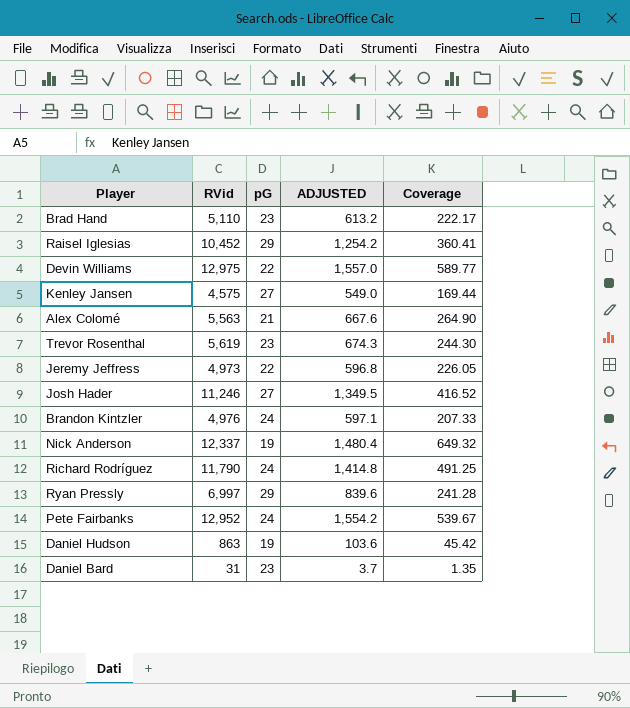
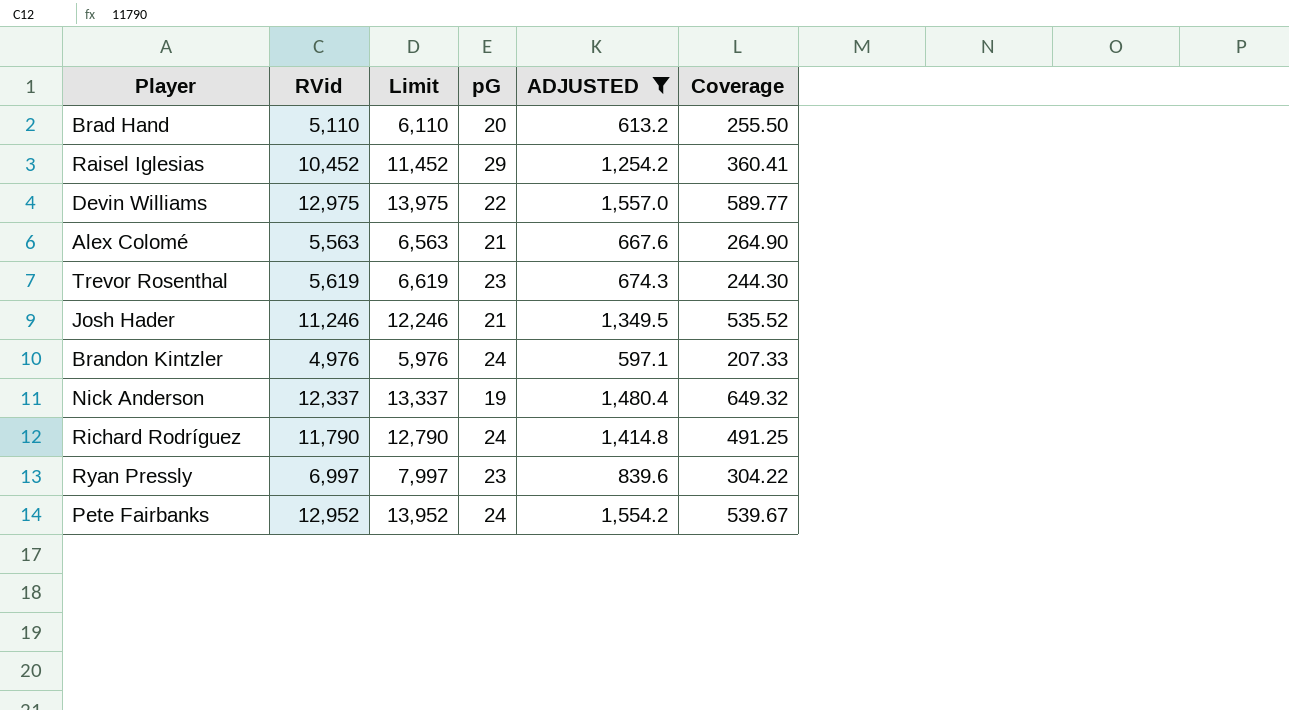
filter: none -> ADJUSTED >= 597.1
column Limit | formula: none -> [RVid] + 1000
Brad Hand | pG: 23 -> 20
Brad Hand | Coverage: 222.17 -> 255.50
Josh Hader | pG: 27 -> 21
Josh Hader | Coverage: 416.52 -> 535.52
Ryan Pressly | pG: 29 -> 23
Ryan Pressly | Coverage: 241.28 -> 304.22

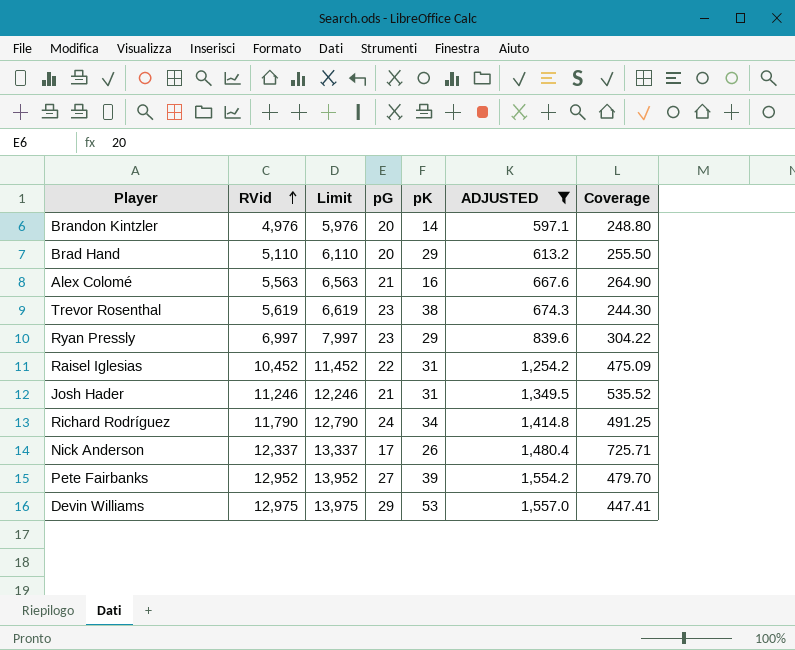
row order: none -> RVid ascending
column pK | position: none -> 5
Brandon Kintzler | pG: 24 -> 20
Brandon Kintzler | Coverage: 207.33 -> 248.80
Raisel Iglesias | pG: 29 -> 22
Raisel Iglesias | Coverage: 360.41 -> 475.09
Nick Anderson | pG: 19 -> 17
Nick Anderson | Coverage: 649.32 -> 725.71
Pete Fairbanks | pG: 24 -> 27
Pete Fairbanks | Coverage: 539.67 -> 479.70
Devin Williams | pG: 22 -> 29
Devin Williams | Coverage: 589.77 -> 447.41

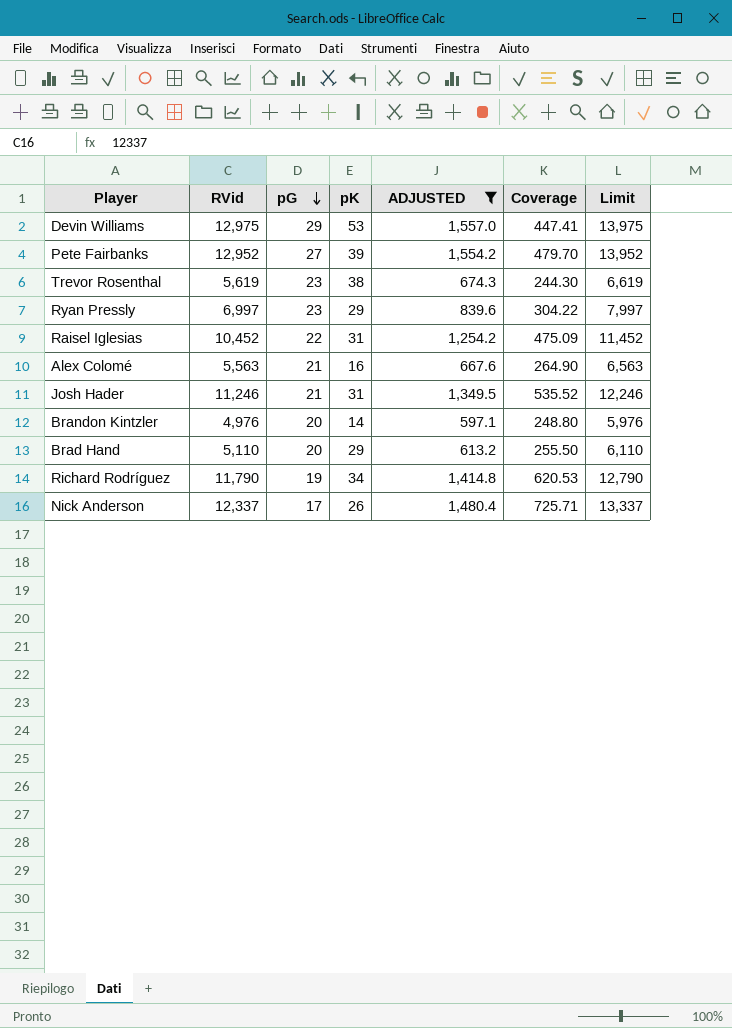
row order: RVid ascending -> pG descending
column Limit | position: 3 -> 7
Richard Rodríguez | pG: 24 -> 19
Richard Rodríguez | Coverage: 491.25 -> 620.53

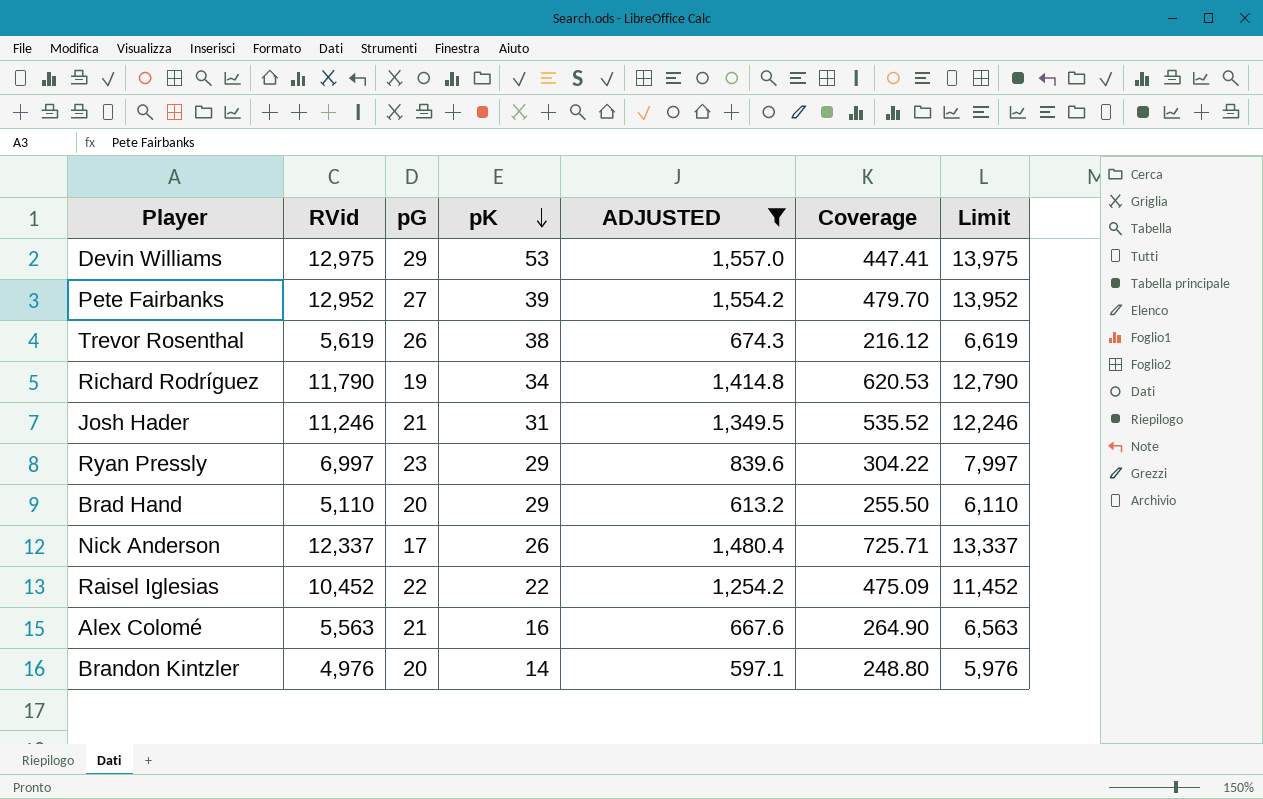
row order: pG descending -> pK descending
Trevor Rosenthal | pG: 23 -> 26
Trevor Rosenthal | Coverage: 244.30 -> 216.12
Raisel Iglesias | pK: 31 -> 22

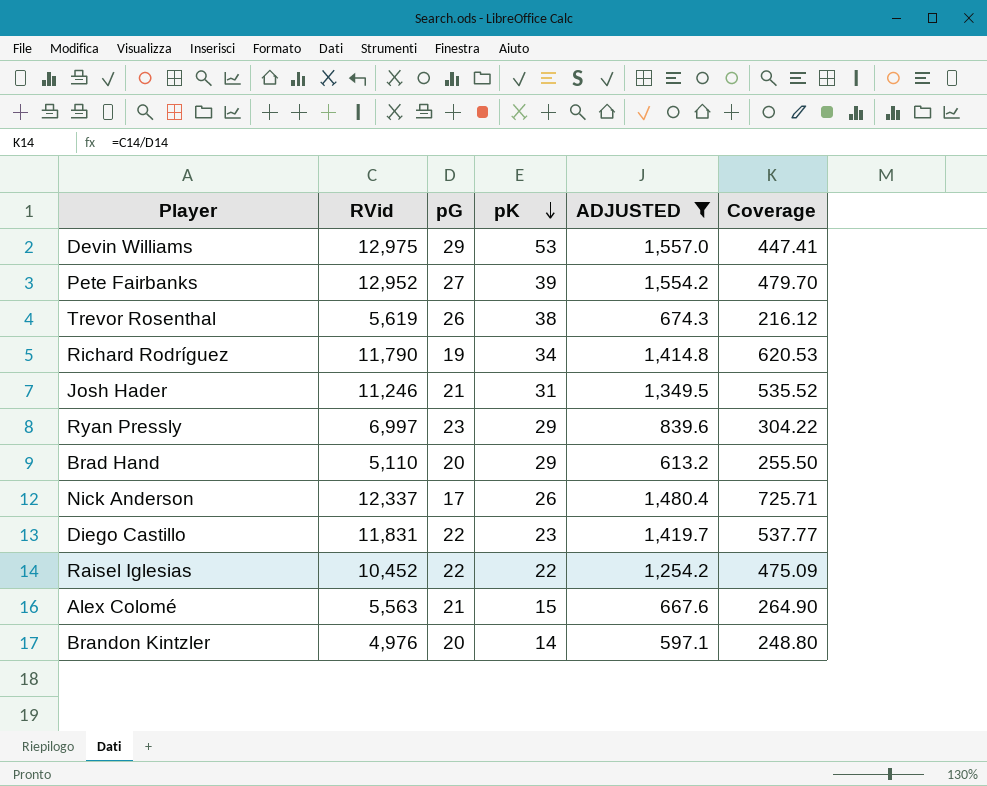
column Limit | formula: [RVid] + 1000 -> none
row Diego Castillo: none -> 11,831 | 22 | 23 | 1,419.7 | 537.77
Alex Colomé | pK: 16 -> 15

